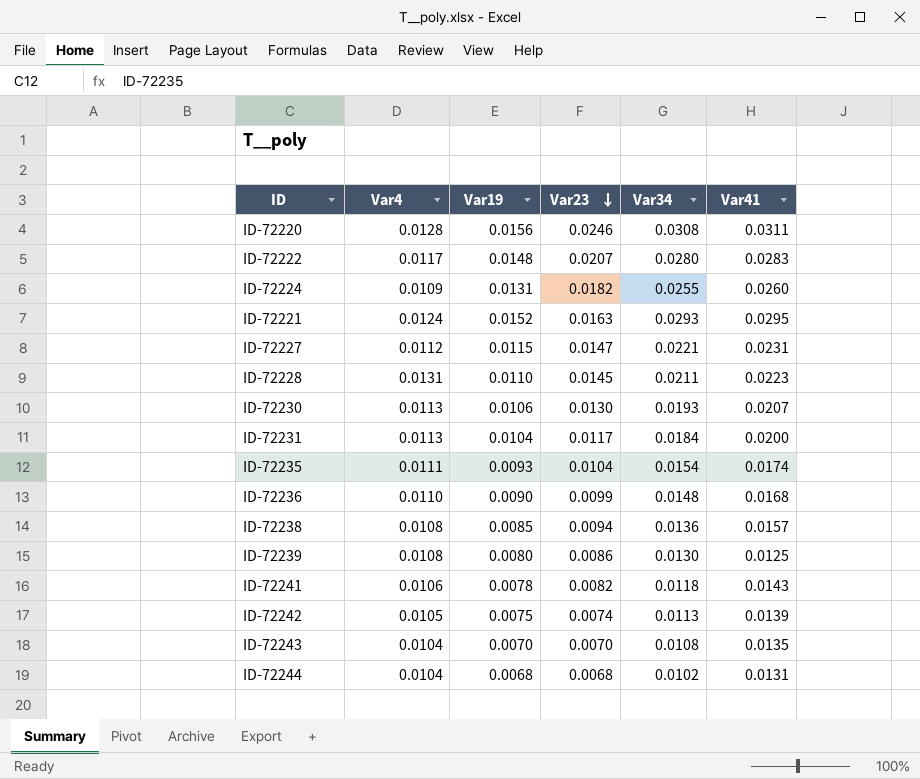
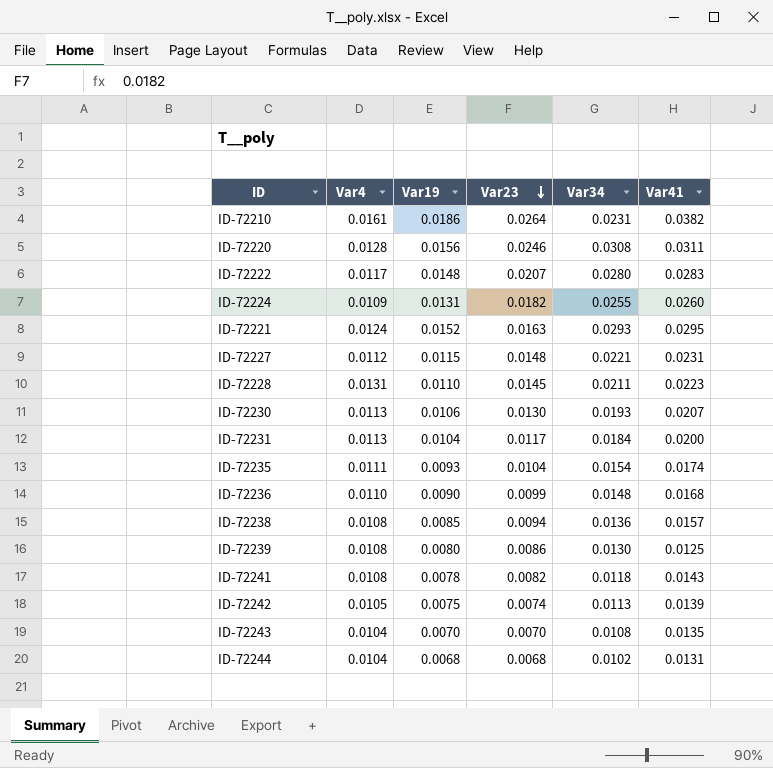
row ID-72210: none -> 0.0161 | 0.0186 | 0.0264 | 0.0231 | 0.0382
ID-72227 | Var23: 0.0147 -> 0.0148
ID-72241 | Var4: 0.0106 -> 0.0108

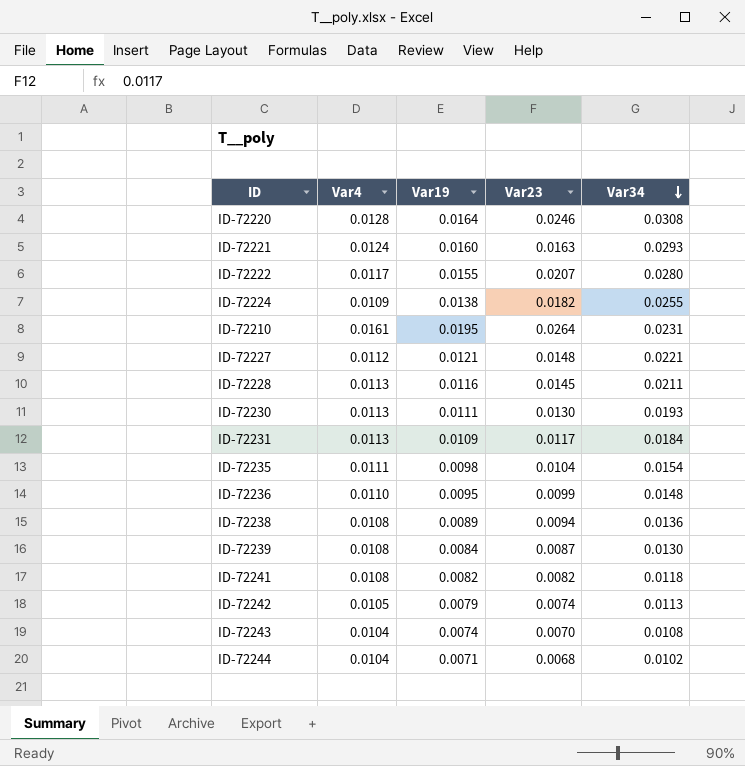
row order: Var23 descending -> Var34 descending
column Var41 | position: 6 -> none
ID-72220 | Var19: 0.0156 -> 0.0164
ID-72221 | Var19: 0.0152 -> 0.0160
ID-72222 | Var19: 0.0148 -> 0.0155
ID-72224 | Var19: 0.0131 -> 0.0138
ID-72210 | Var19: 0.0186 -> 0.0195
ID-72227 | Var19: 0.0115 -> 0.0121
ID-72228 | Var4: 0.0131 -> 0.0113
ID-72228 | Var19: 0.0110 -> 0.0116
ID-72230 | Var19: 0.0106 -> 0.0111
ID-72231 | Var19: 0.0104 -> 0.0109
ID-72235 | Var19: 0.0093 -> 0.0098
ID-72236 | Var19: 0.0090 -> 0.0095
ID-72238 | Var19: 0.0085 -> 0.0089
ID-72239 | Var19: 0.0080 -> 0.0084
ID-72239 | Var23: 0.0086 -> 0.0087
ID-72241 | Var19: 0.0078 -> 0.0082
ID-72242 | Var19: 0.0075 -> 0.0079
ID-72243 | Var19: 0.0070 -> 0.0074
ID-72244 | Var19: 0.0068 -> 0.0071

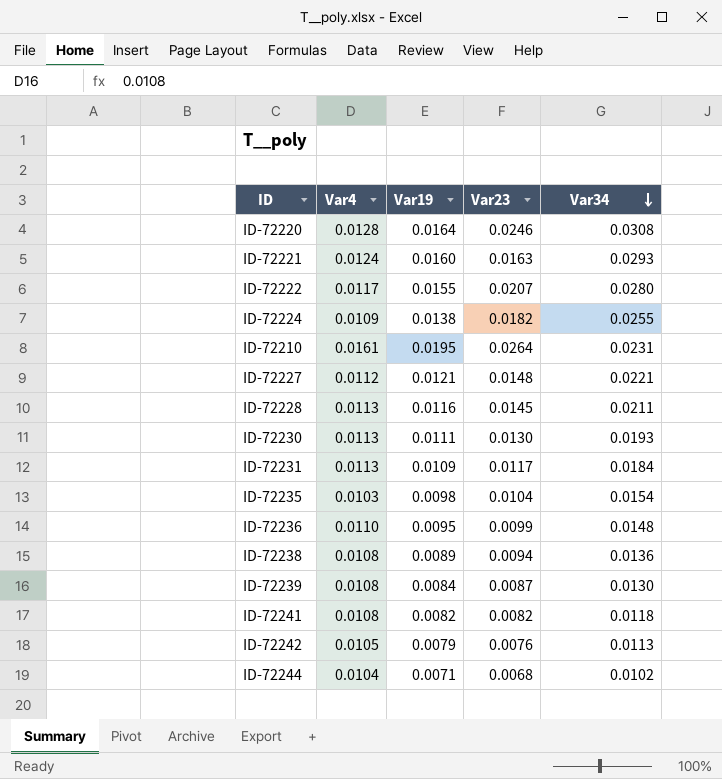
row ID-72243: 0.0104 | 0.0074 | 0.0070 | 0.0108 -> none
ID-72235 | Var4: 0.0111 -> 0.0103
ID-72242 | Var23: 0.0074 -> 0.0076

